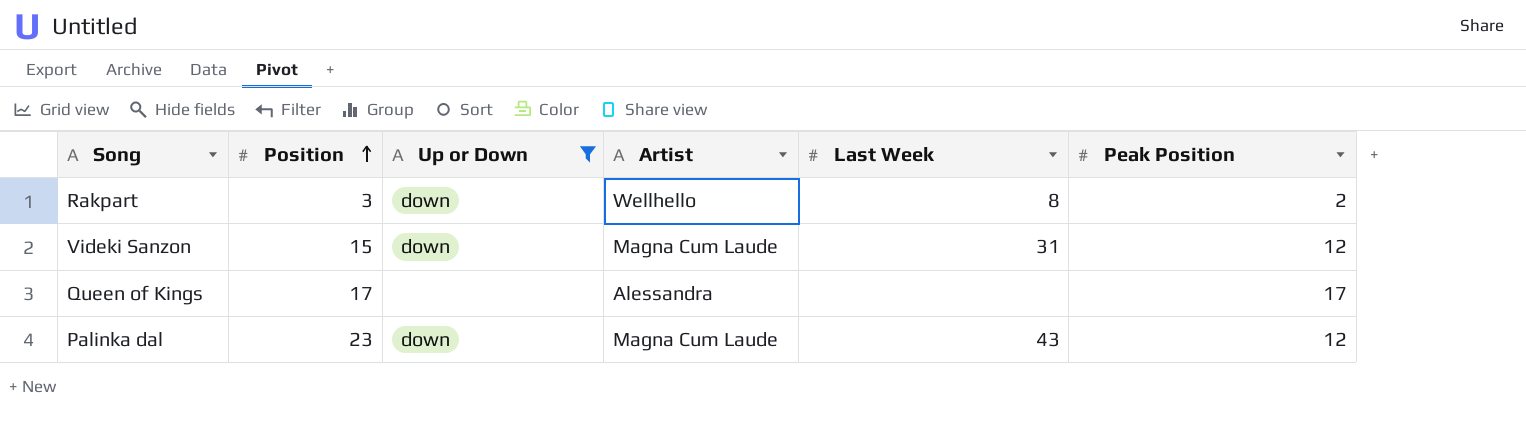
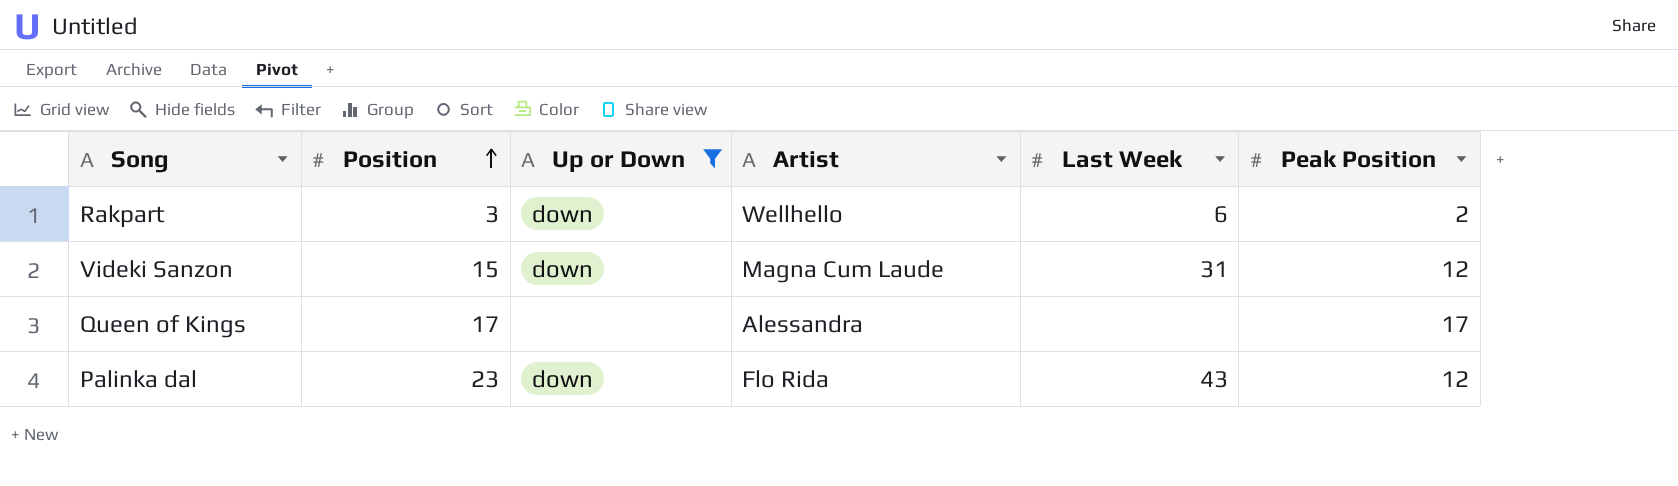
Rakpart | Last Week: 8 -> 6
Palinka dal | Artist: Magna Cum Laude -> Flo Rida

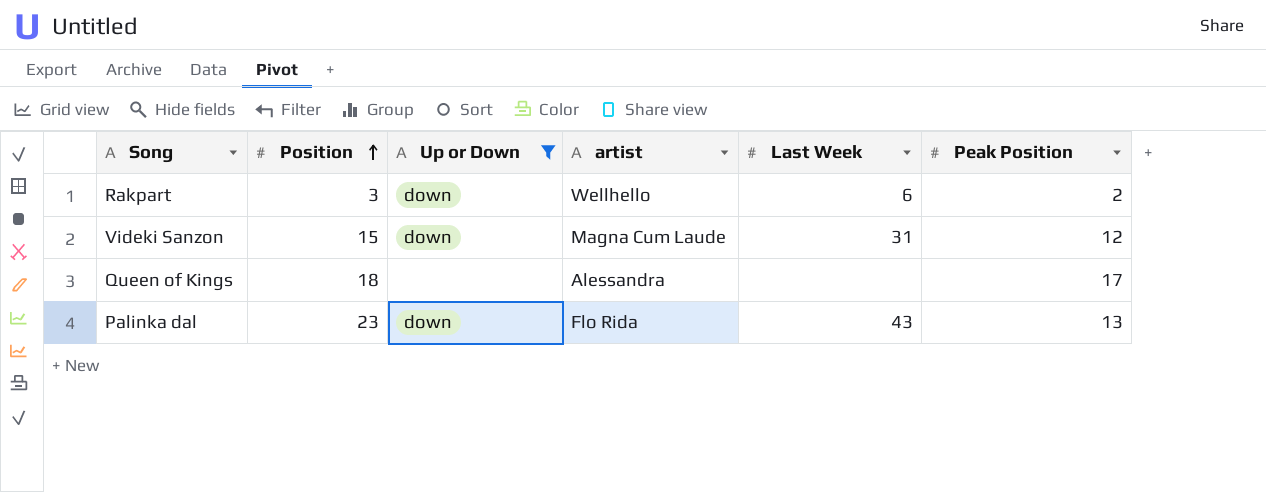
column name: Artist -> artist
Queen of Kings | Position: 17 -> 18
Palinka dal | Peak Position: 12 -> 13

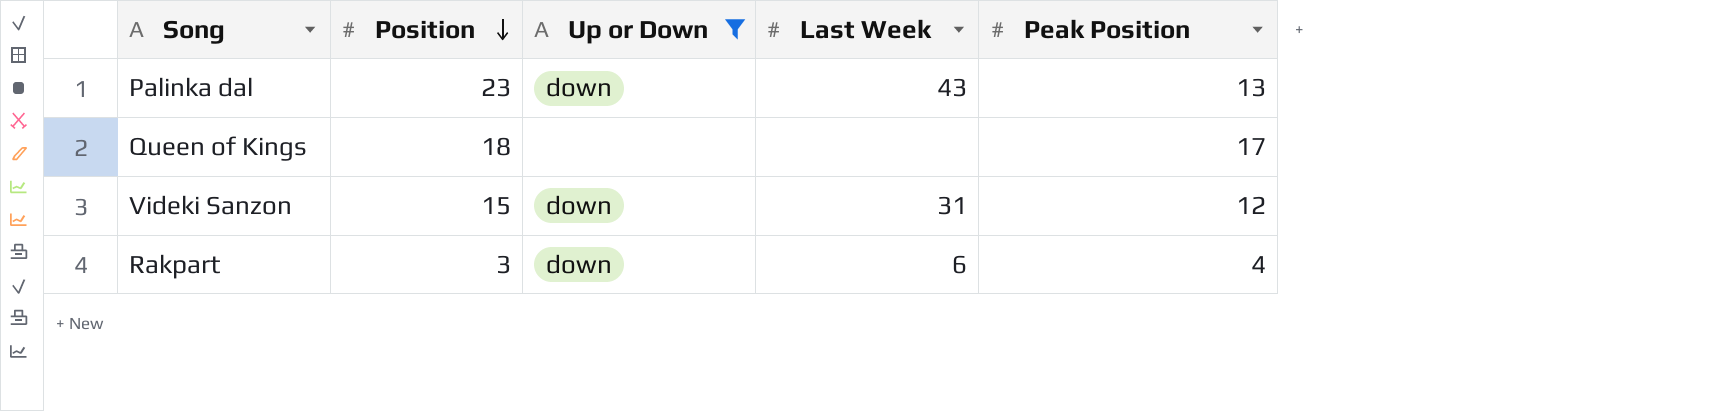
row order: Position ascending -> Position descending
column artist | position: 4 -> none
Rakpart | Peak Position: 2 -> 4

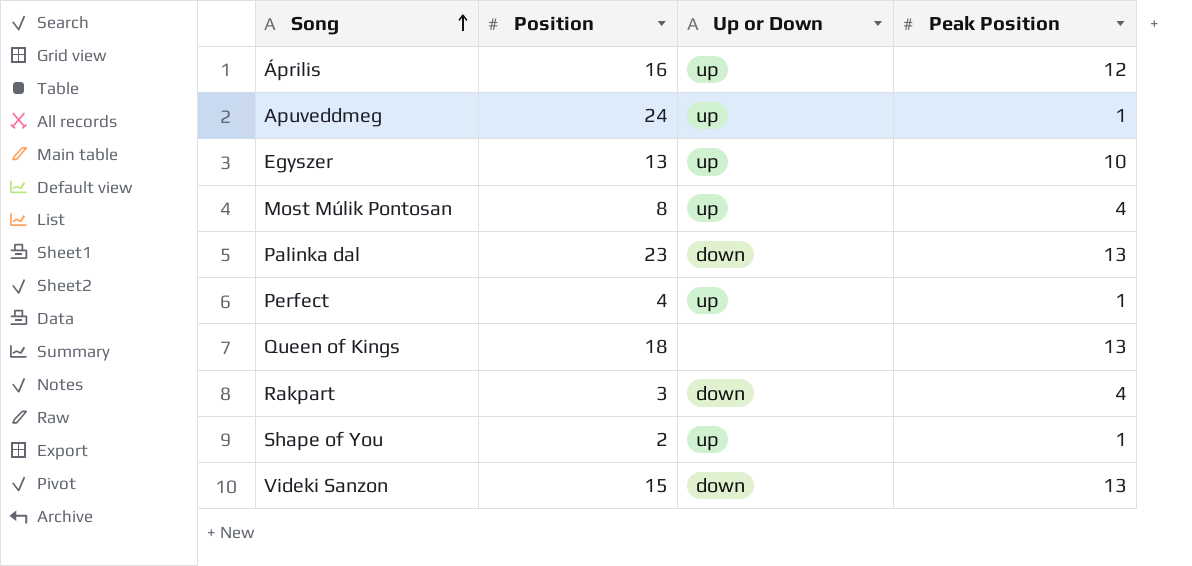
filter: Up or Down != up -> none
row order: Position descending -> Song ascending
column Last Week | position: 4 -> none
Queen of Kings | Peak Position: 17 -> 13
Videki Sanzon | Peak Position: 12 -> 13

